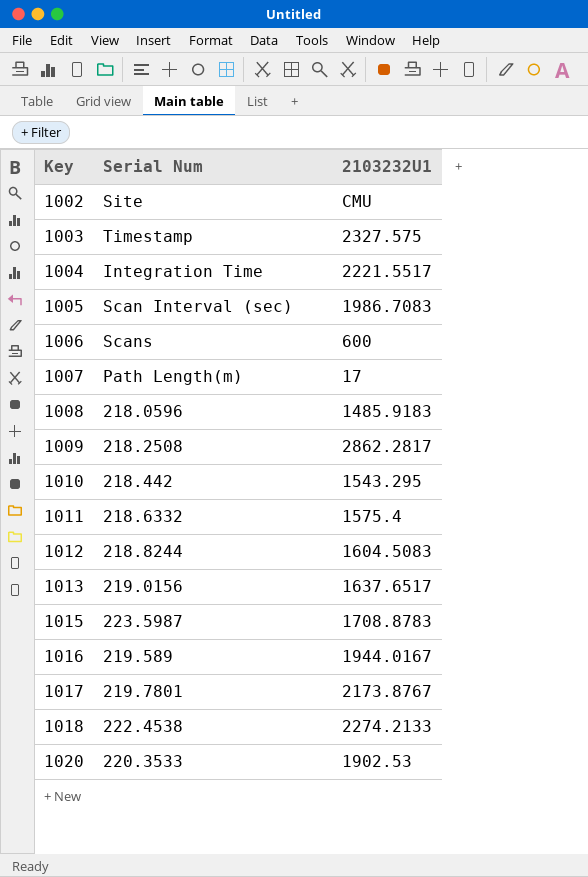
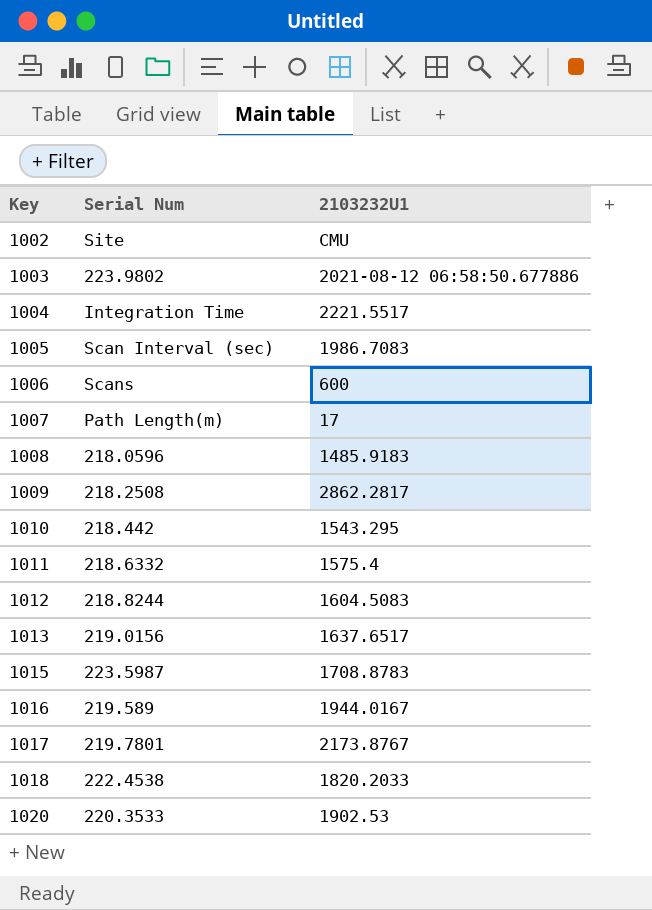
1003 | Serial Num: Timestamp -> 223.9802
1003 | 2103232U1: 2327.575 -> 2021-08-12 06:58:50.677886
1018 | 2103232U1: 2274.2133 -> 1820.2033

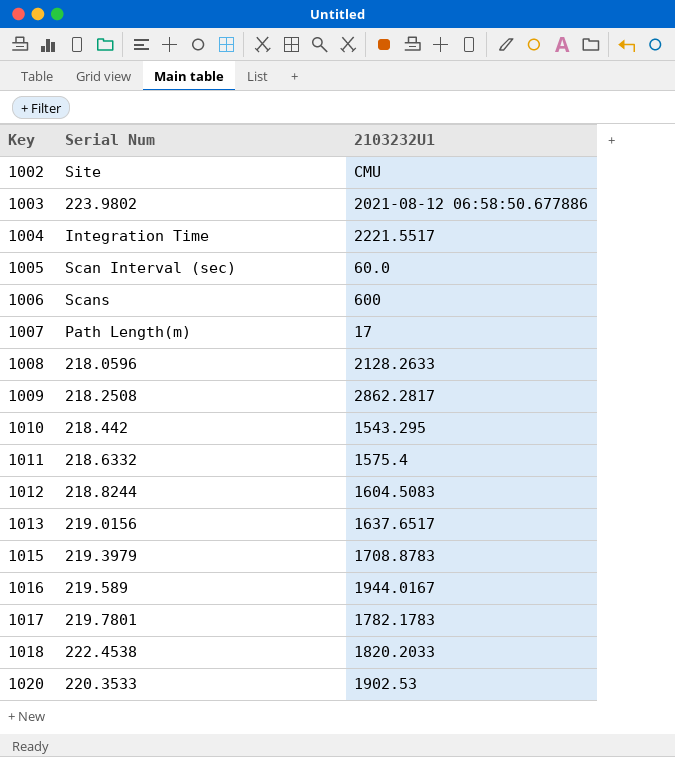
1005 | 2103232U1: 1986.7083 -> 60.0
1008 | 2103232U1: 1485.9183 -> 2128.2633
1015 | Serial Num: 223.5987 -> 219.3979
1017 | 2103232U1: 2173.8767 -> 1782.1783

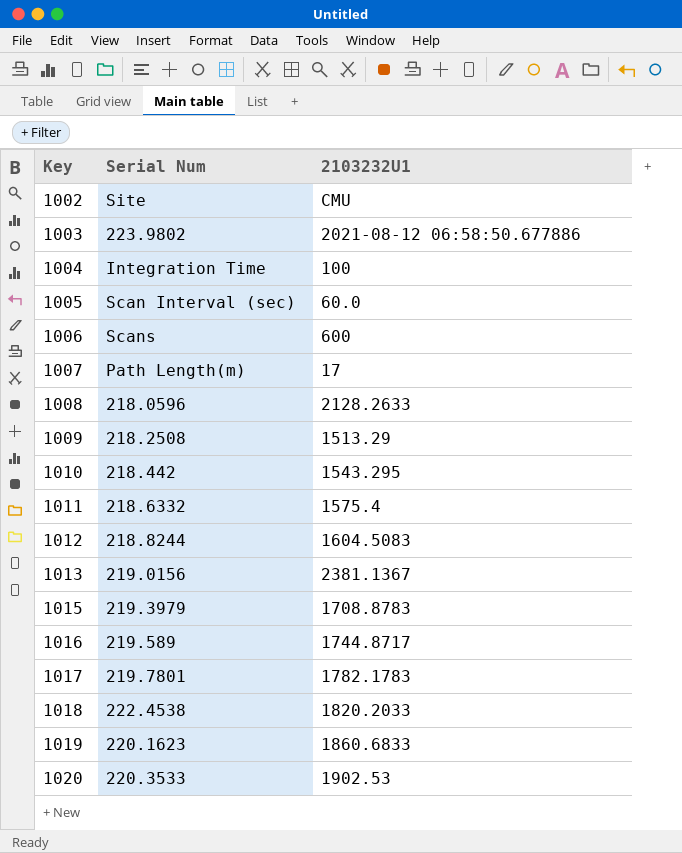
1004 | 2103232U1: 2221.5517 -> 100
1009 | 2103232U1: 2862.2817 -> 1513.29
1013 | 2103232U1: 1637.6517 -> 2381.1367
1016 | 2103232U1: 1944.0167 -> 1744.8717
row 1019: none -> 220.1623 | 1860.6833

